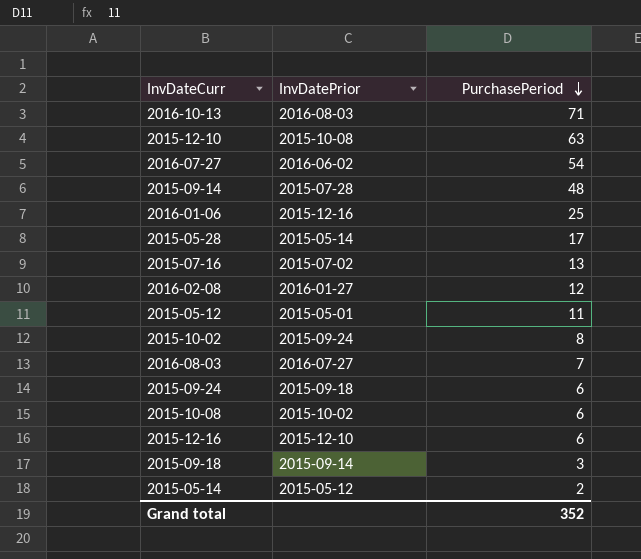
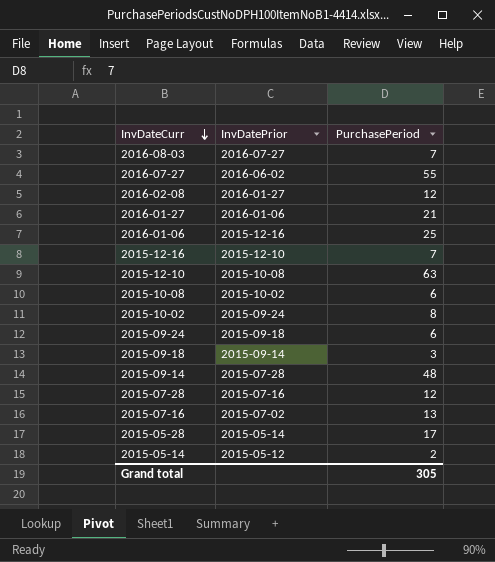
row order: PurchasePeriod descending -> InvDateCurr descending
row 2016-10-13: 2016-08-03 | 71 -> none
row 2015-05-12: 2015-05-01 | 11 -> none
2016-07-27 | PurchasePeriod: 54 -> 55
row 2016-01-27: none -> 2016-01-06 | 21
2015-12-16 | PurchasePeriod: 6 -> 7
row 2015-07-28: none -> 2015-07-16 | 12
Grand total | PurchasePeriod: 352 -> 305

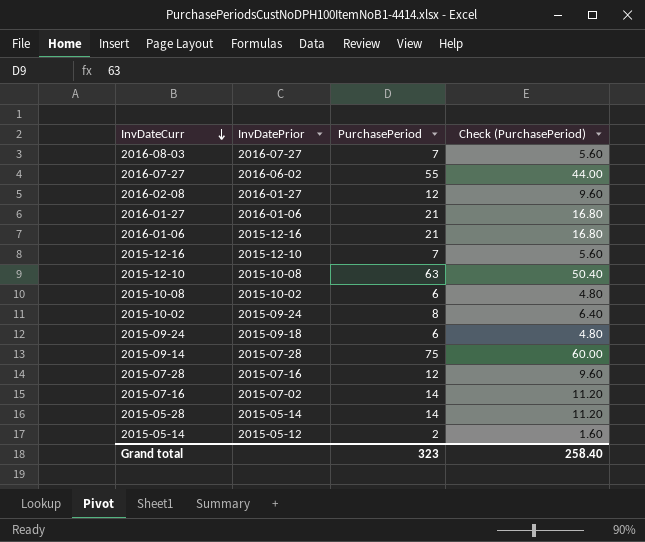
column Check (PurchasePeriod) | formula: none -> [PurchasePeriod] * 0.8
row 2015-09-18: 2015-09-14 | 3 -> none
2016-01-06 | PurchasePeriod: 25 -> 21
2015-09-14 | PurchasePeriod: 48 -> 75
2015-07-16 | PurchasePeriod: 13 -> 14
2015-05-28 | PurchasePeriod: 17 -> 14
Grand total | PurchasePeriod: 305 -> 323

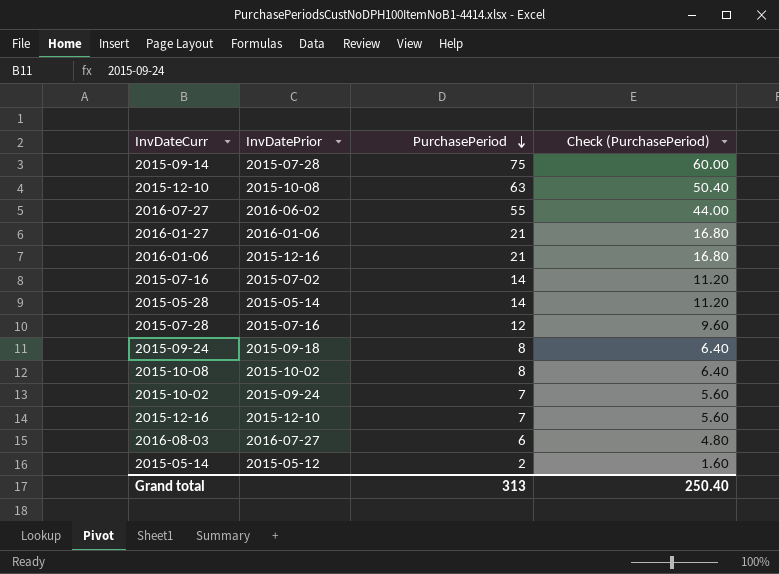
row order: InvDateCurr descending -> PurchasePeriod descending
row 2016-02-08: 2016-01-27 | 12 | 9.60 -> none
2015-09-24 | PurchasePeriod: 6 -> 8
2015-09-24 | Check (PurchasePeriod): 4.80 -> 6.40
2015-10-08 | PurchasePeriod: 6 -> 8
2015-10-08 | Check (PurchasePeriod): 4.80 -> 6.40
2015-10-02 | PurchasePeriod: 8 -> 7
2015-10-02 | Check (PurchasePeriod): 6.40 -> 5.60
2016-08-03 | PurchasePeriod: 7 -> 6
2016-08-03 | Check (PurchasePeriod): 5.60 -> 4.80
Grand total | PurchasePeriod: 323 -> 313
Grand total | Check (PurchasePeriod): 258.40 -> 250.40

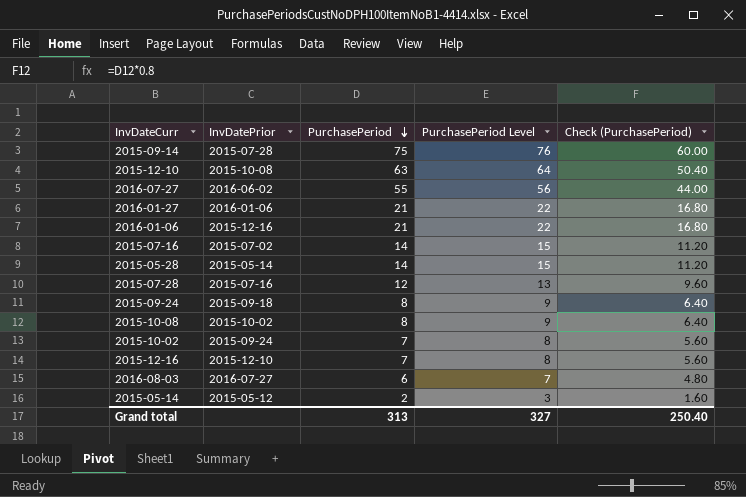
column PurchasePeriod Level | formula: none -> [PurchasePeriod] + 1

